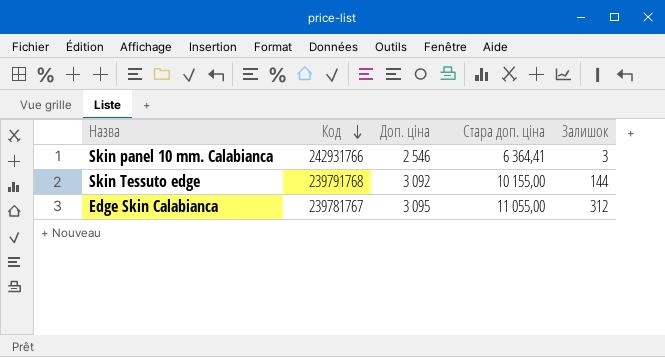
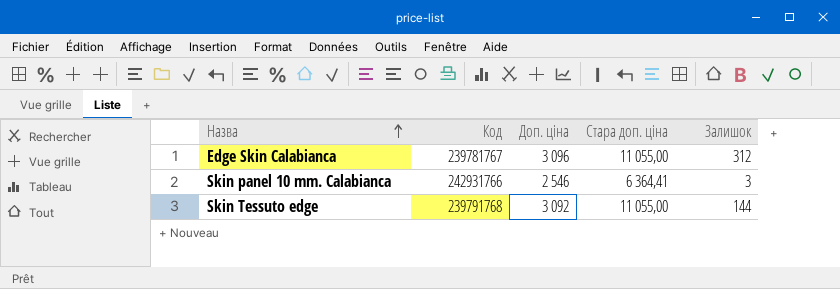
row order: Код descending -> Назва ascending
Edge Skin Calabianca | Доп. ціна: 3 095 -> 3 096
Skin Tessuto edge | Стара доп. ціна: 10 155,00 -> 11 055,00

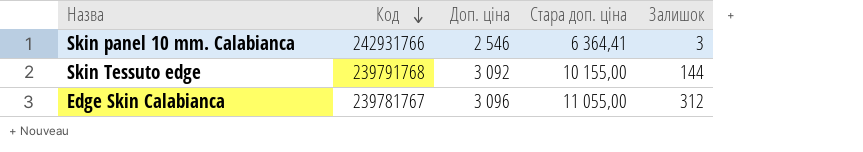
row order: Назва ascending -> Код descending
Skin Tessuto edge | Стара доп. ціна: 11 055,00 -> 10 155,00

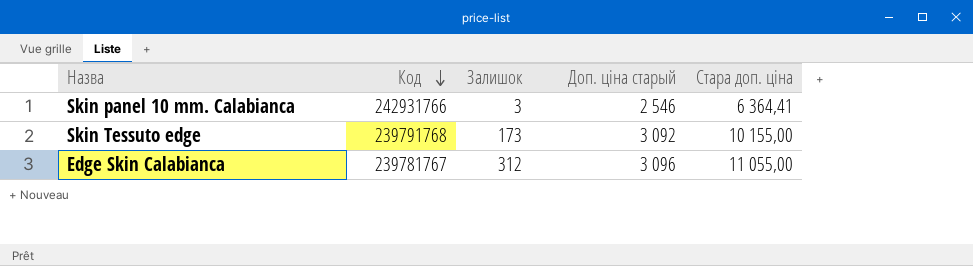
column Залишок | position: 5 -> 3
column name: Доп. ціна -> Доп. ціна старый
Skin Tessuto edge | Залишок: 144 -> 173

